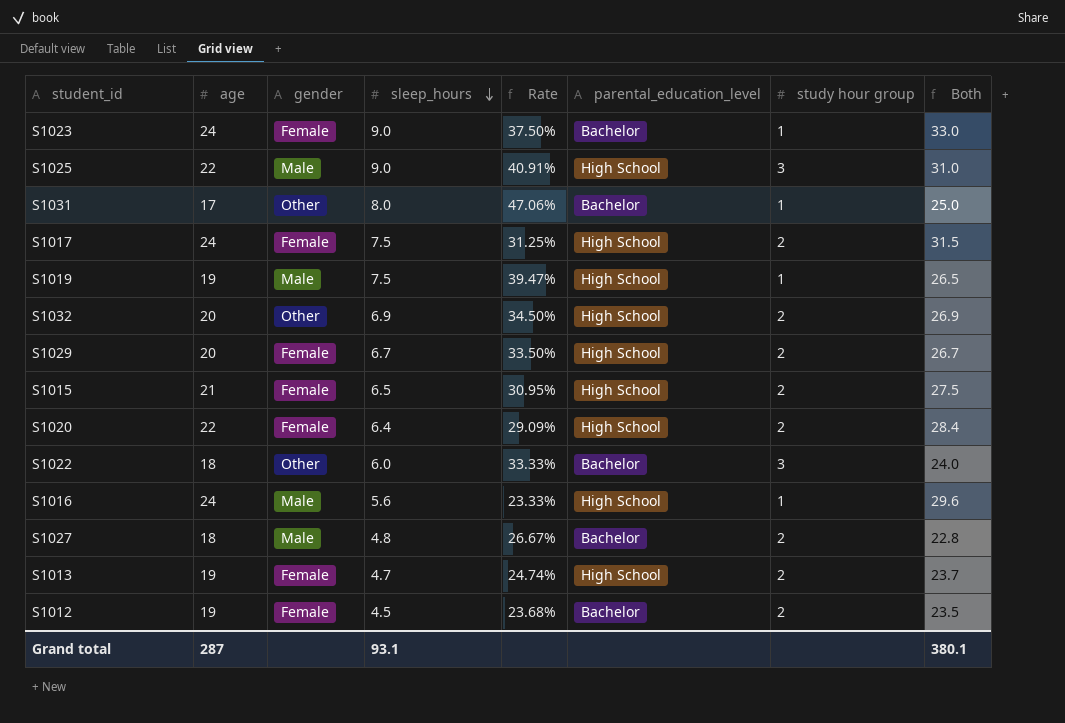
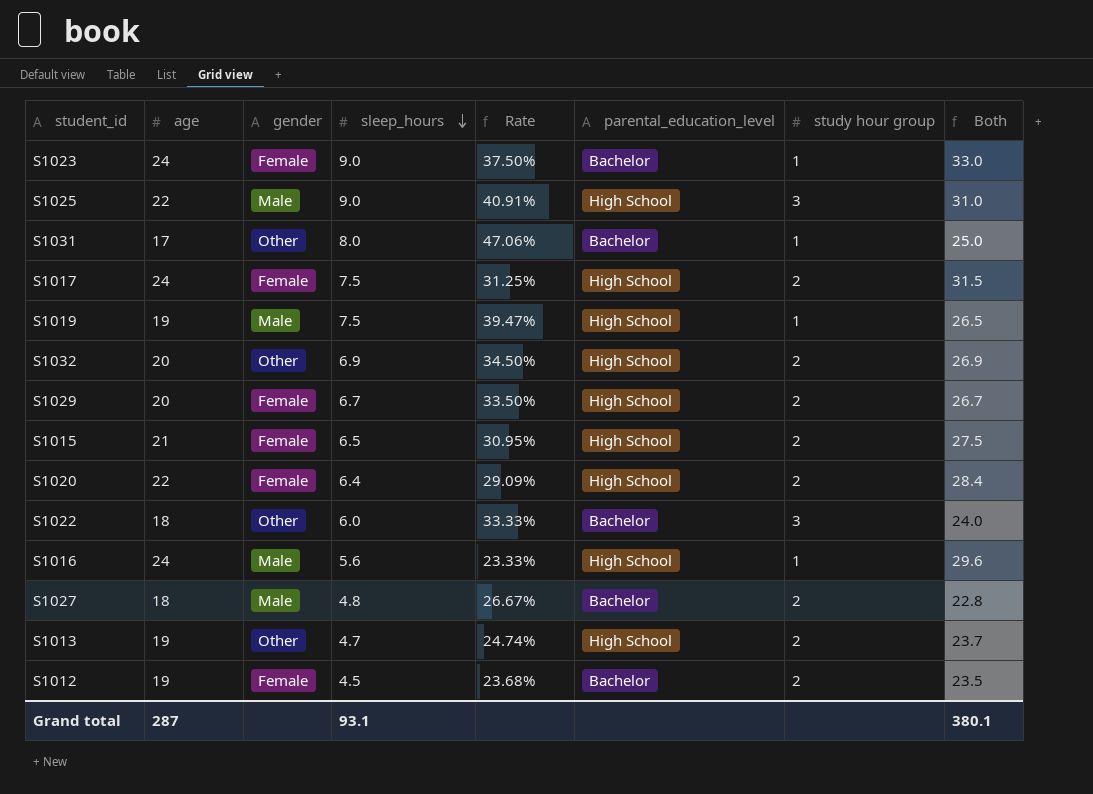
S1013 | gender: Female -> Other

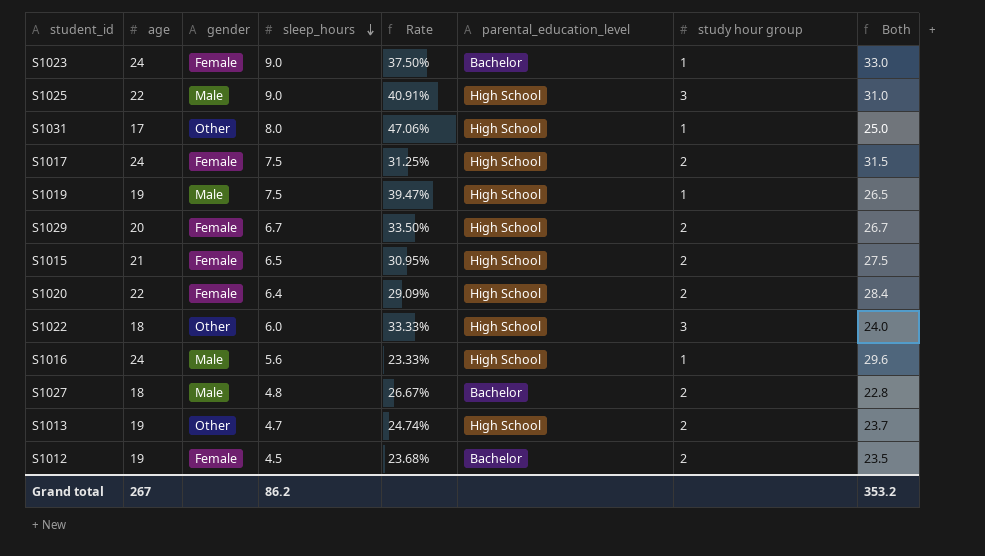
row S1032: 20 | Other | 6.9 | 34.50% | High School | 2 | 26.9 -> none
S1031 | parental_education_level: Bachelor -> High School
S1022 | parental_education_level: Bachelor -> High School
Grand total | age: 287 -> 267
Grand total | sleep_hours: 93.1 -> 86.2
Grand total | Both: 380.1 -> 353.2

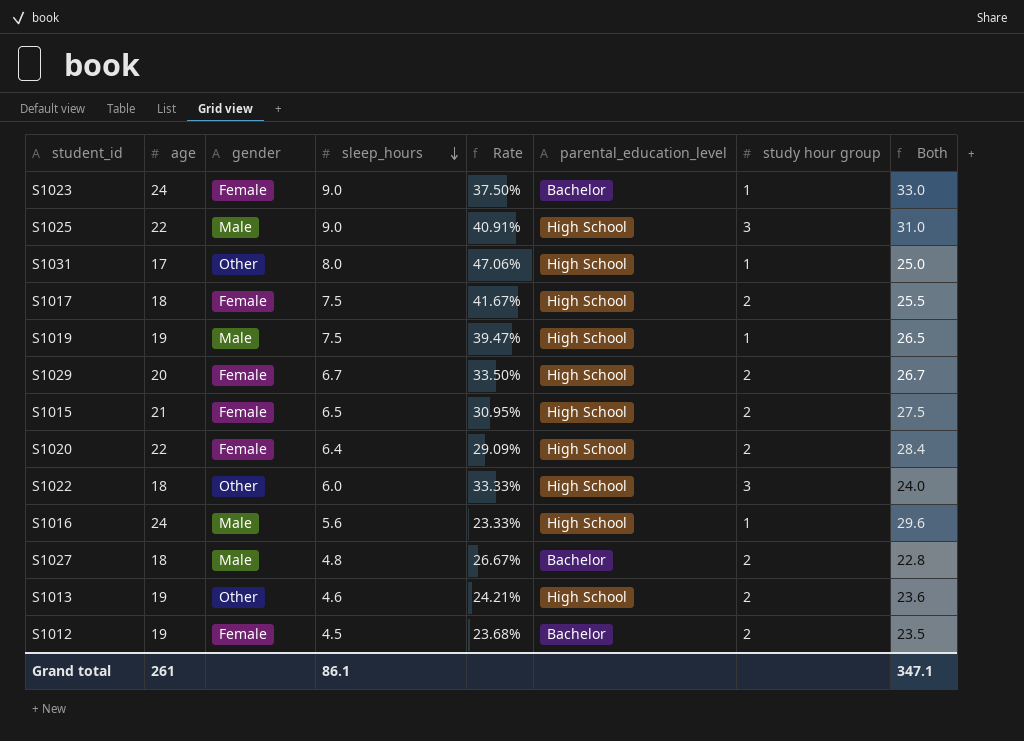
S1017 | age: 24 -> 18
S1017 | Rate: 31.25% -> 41.67%
S1017 | Both: 31.5 -> 25.5
S1013 | sleep_hours: 4.7 -> 4.6
S1013 | Rate: 24.74% -> 24.21%
S1013 | Both: 23.7 -> 23.6
Grand total | age: 267 -> 261
Grand total | sleep_hours: 86.2 -> 86.1
Grand total | Both: 353.2 -> 347.1

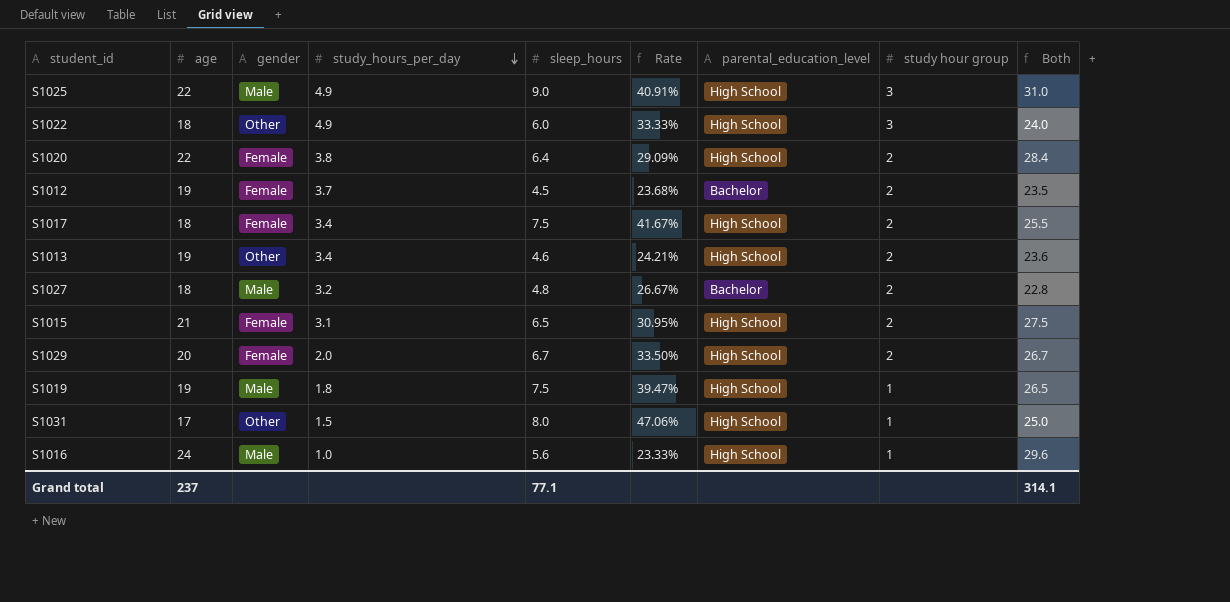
row order: sleep_hours descending -> study_hours_per_day descending
column study_hours_per_day | position: none -> 4
row S1023: 24 | Female | 9.0 | 37.50% | Bachelor | 1 | 33.0 -> none
Grand total | age: 261 -> 237
Grand total | sleep_hours: 86.1 -> 77.1
Grand total | Both: 347.1 -> 314.1

